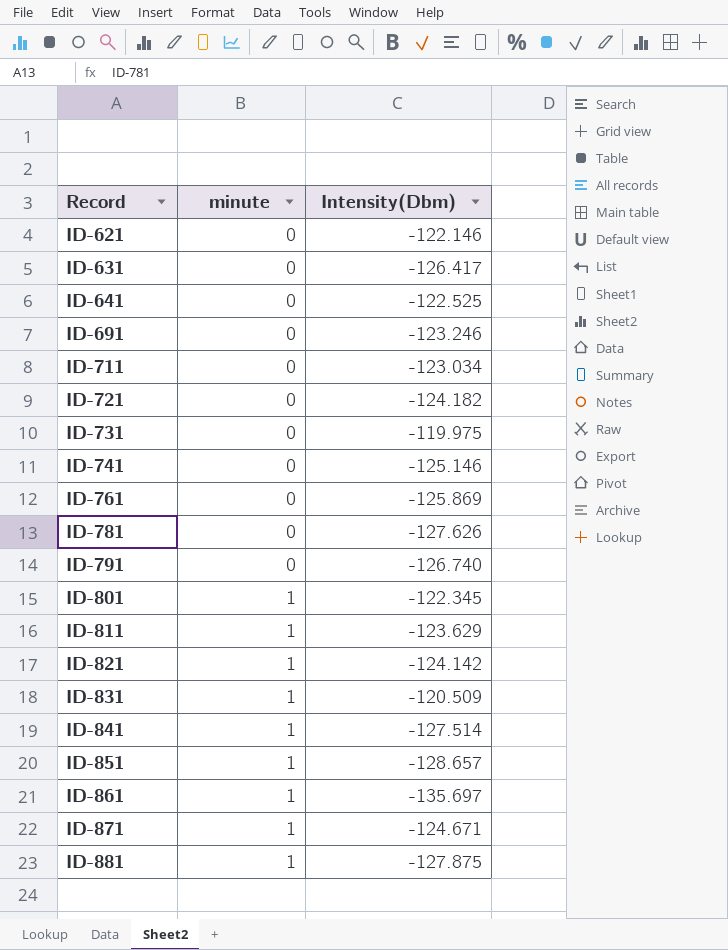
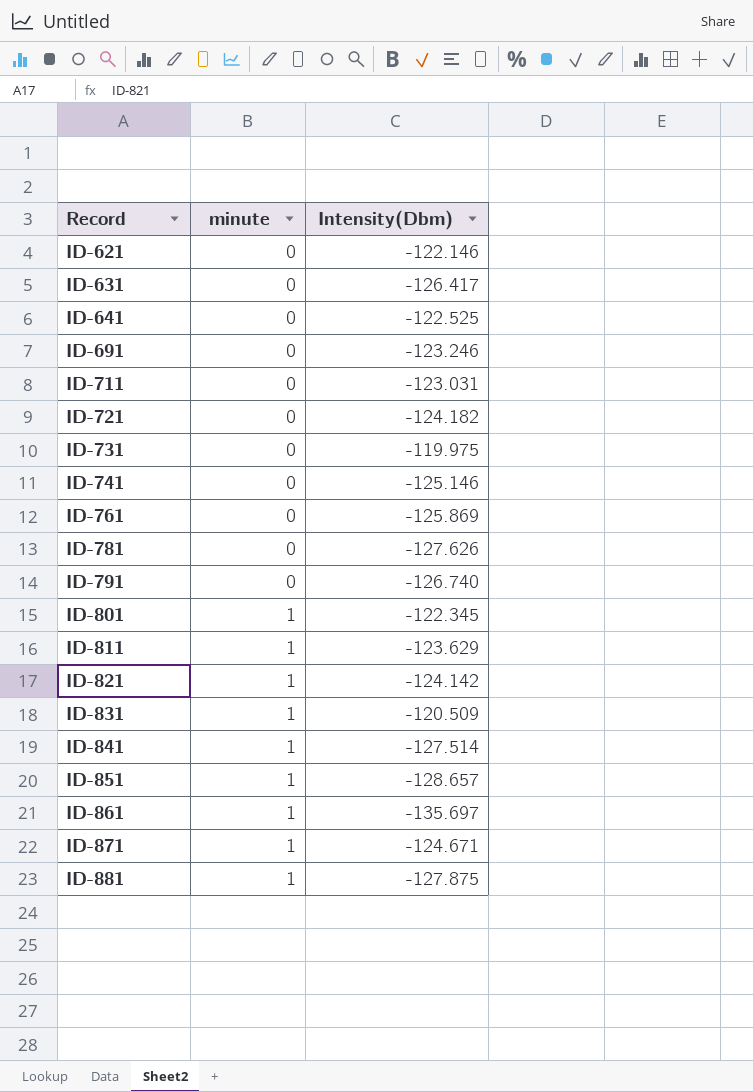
ID-711 | Intensity(Dbm): -123.034 -> -123.031

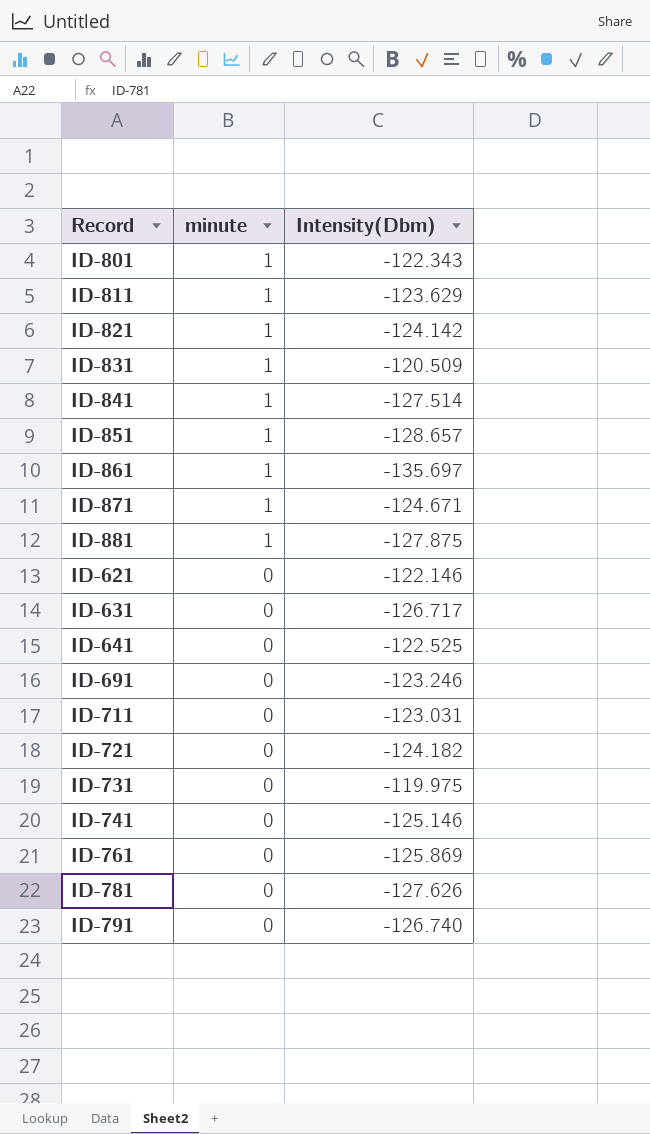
row order: Record ascending -> minute descending
ID-801 | Intensity(Dbm): -122.345 -> -122.343
ID-631 | Intensity(Dbm): -126.417 -> -126.717

